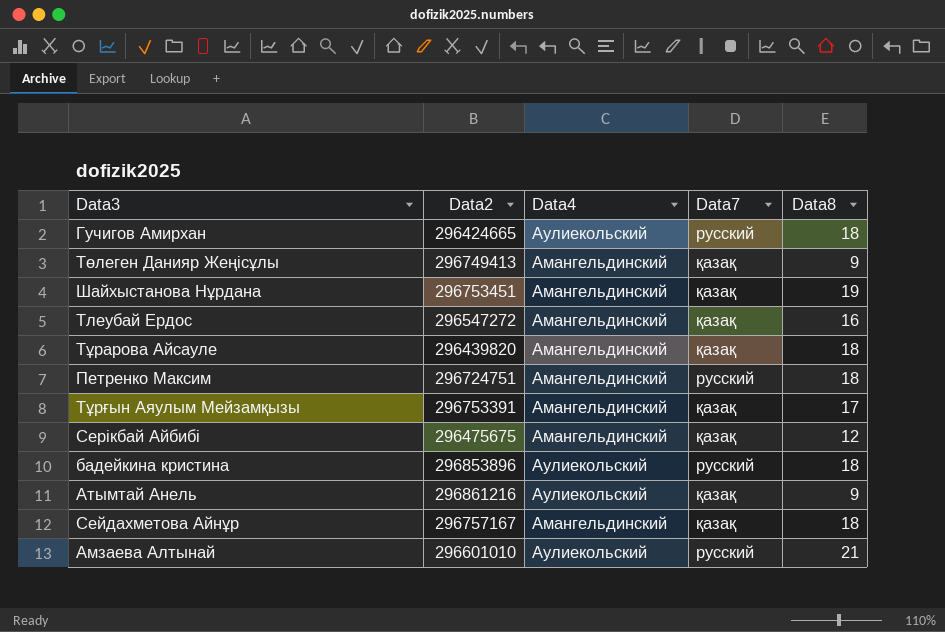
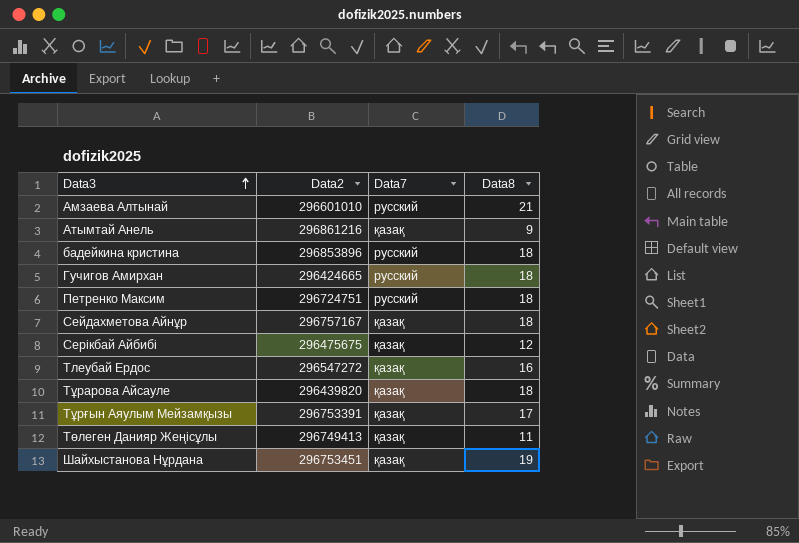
row order: none -> Data3 ascending
column Data4 | position: 3 -> none
Төлеген Данияр Жеңісұлы | Data8: 9 -> 11

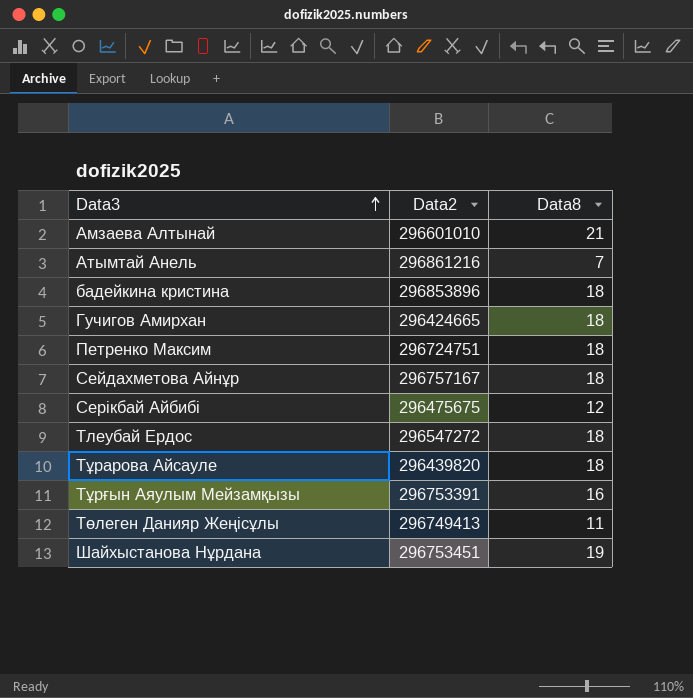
column Data7 | position: 3 -> none
Атымтай Анель | Data8: 9 -> 7
Тлеубай Ердос | Data8: 16 -> 18
Тұрғын Аяулым Мейзамқызы | Data8: 17 -> 16

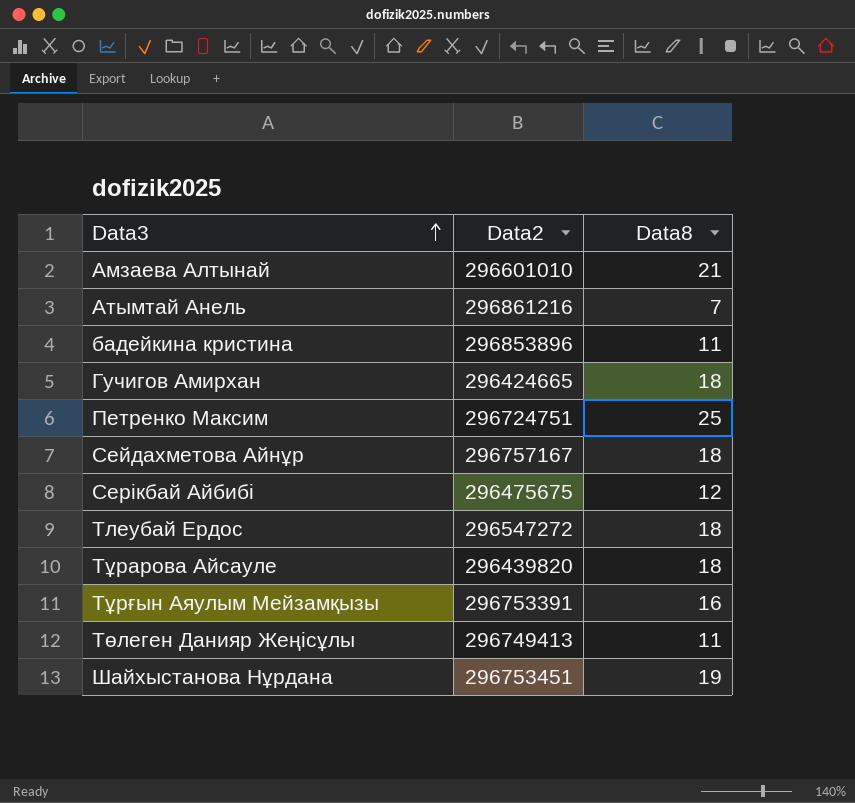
бадейкина кристина | Data8: 18 -> 11
Петренко Максим | Data8: 18 -> 25

